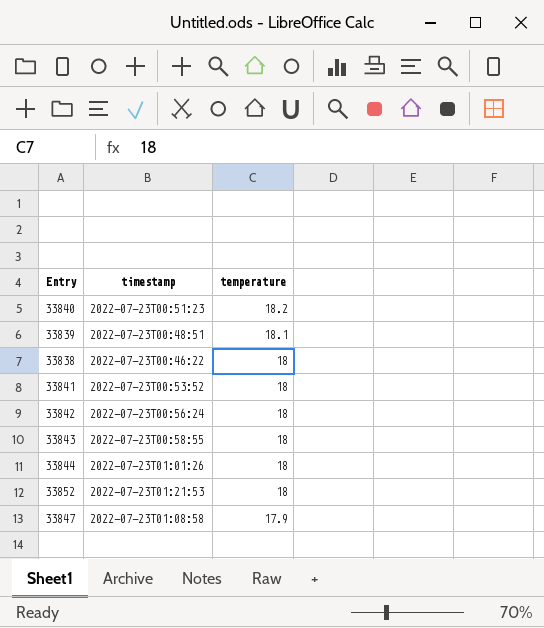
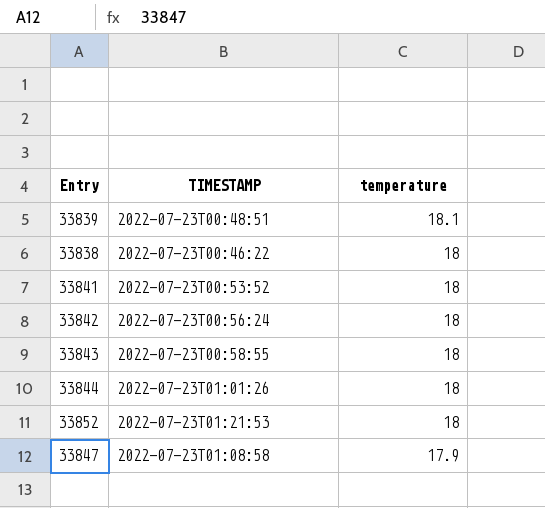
column name: timestamp -> TIMESTAMP
row 33840: 2022-07-23T00:51:23 | 18.2 -> none

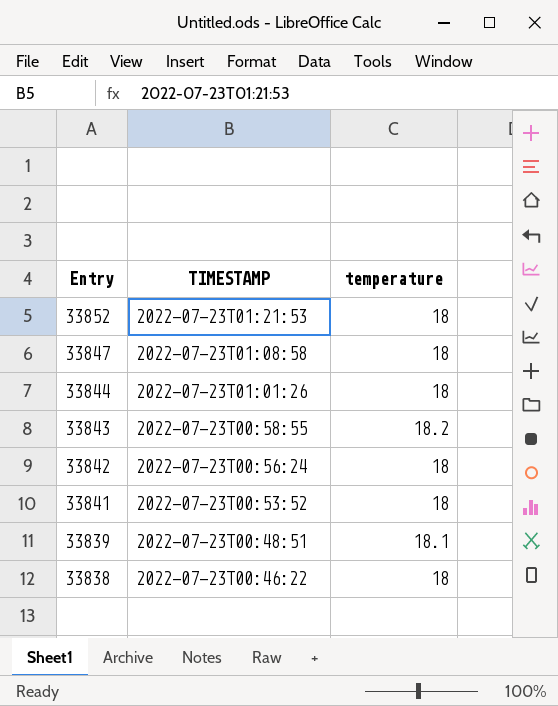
row order: temperature descending -> Entry descending
33847 | temperature: 17.9 -> 18
33843 | temperature: 18 -> 18.2

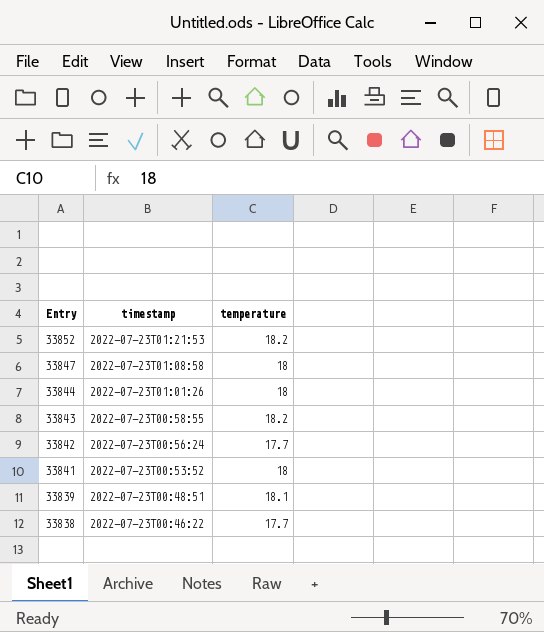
column name: TIMESTAMP -> timestamp
33852 | temperature: 18 -> 18.2
33842 | temperature: 18 -> 17.7
33838 | temperature: 18 -> 17.7

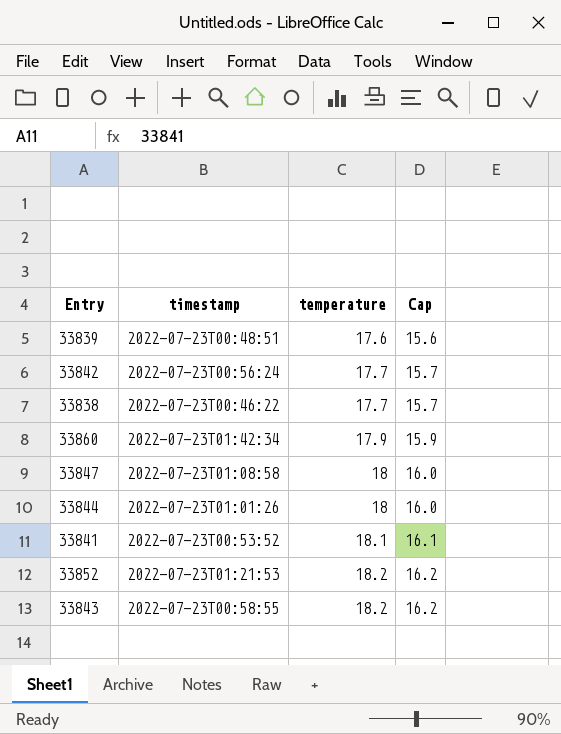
row order: Entry descending -> temperature ascending
column Cap | formula: none -> [temperature] - 2
33839 | temperature: 18.1 -> 17.6
row 33860: none -> 2022-07-23T01:42:34 | 17.9 | 15.9
33841 | temperature: 18 -> 18.1

